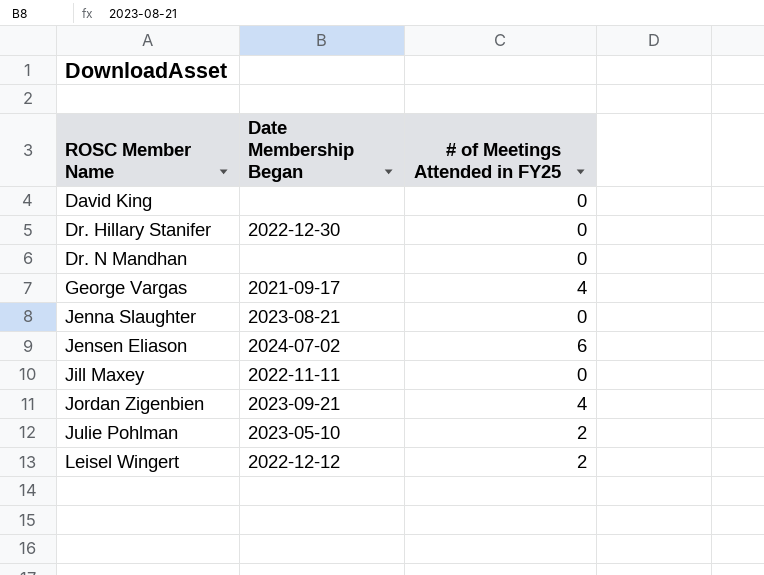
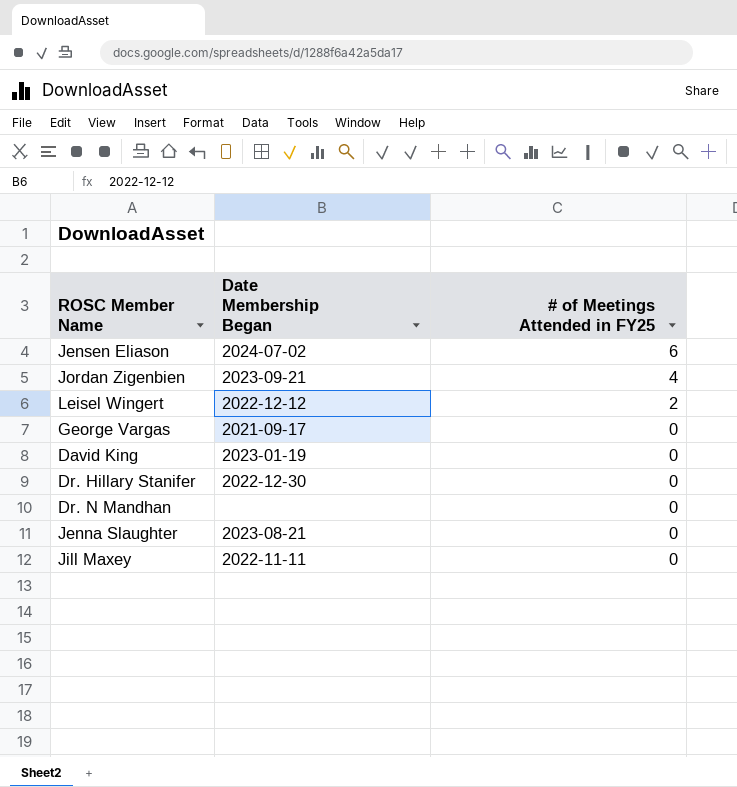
row order: ROSC Member Name ascending -> # of Meetings Attended in FY25 descending
row Julie Pohlman: 2023-05-10 | 2 -> none
George Vargas | # of Meetings Attended in FY25: 4 -> 0
David King | Date Membership Began: none -> 2023-01-19

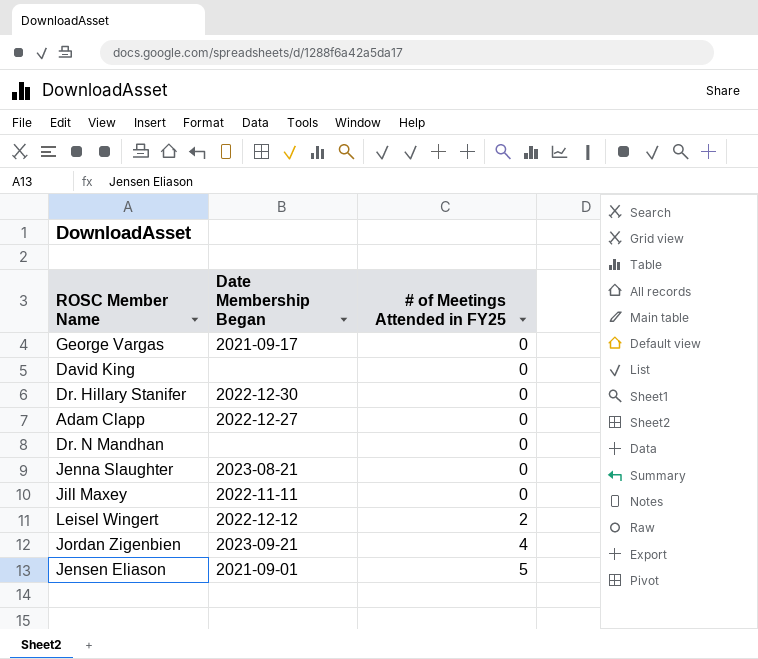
row order: # of Meetings Attended in FY25 descending -> # of Meetings Attended in FY25 ascending
David King | Date Membership Began: 2023-01-19 -> none
row Adam Clapp: none -> 2022-12-27 | 0
Jensen Eliason | Date Membership Began: 2024-07-02 -> 2021-09-01
Jensen Eliason | # of Meetings Attended in FY25: 6 -> 5

